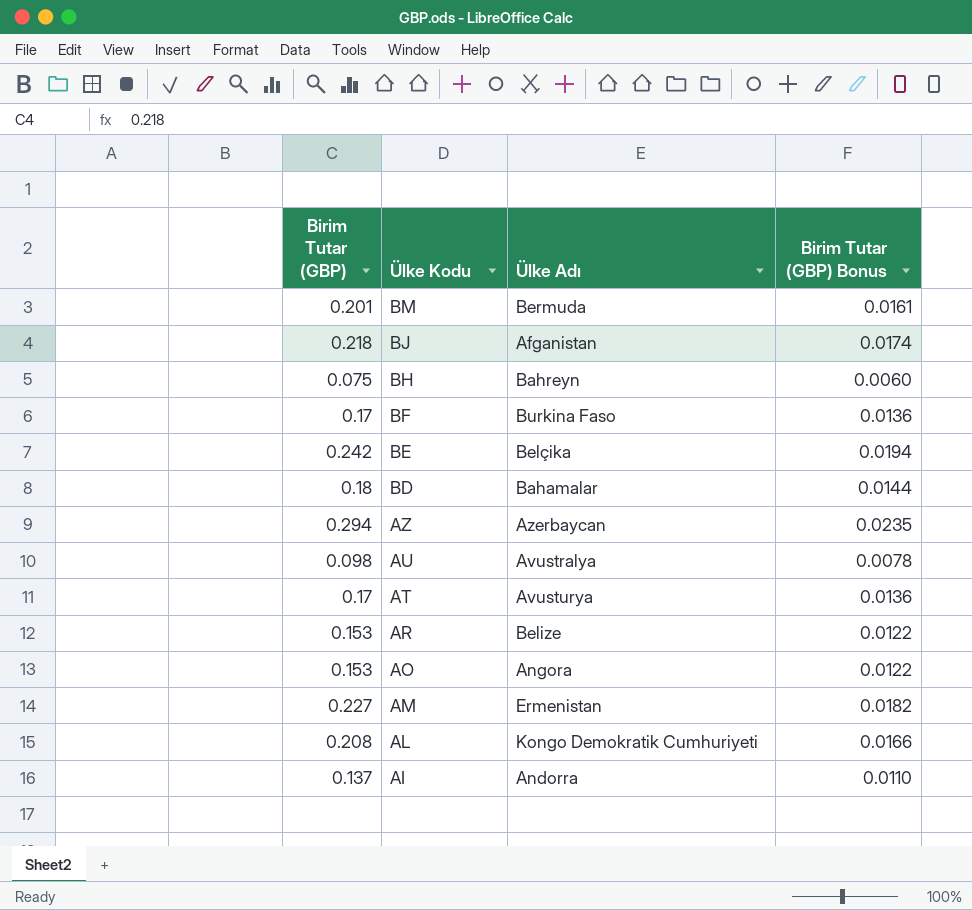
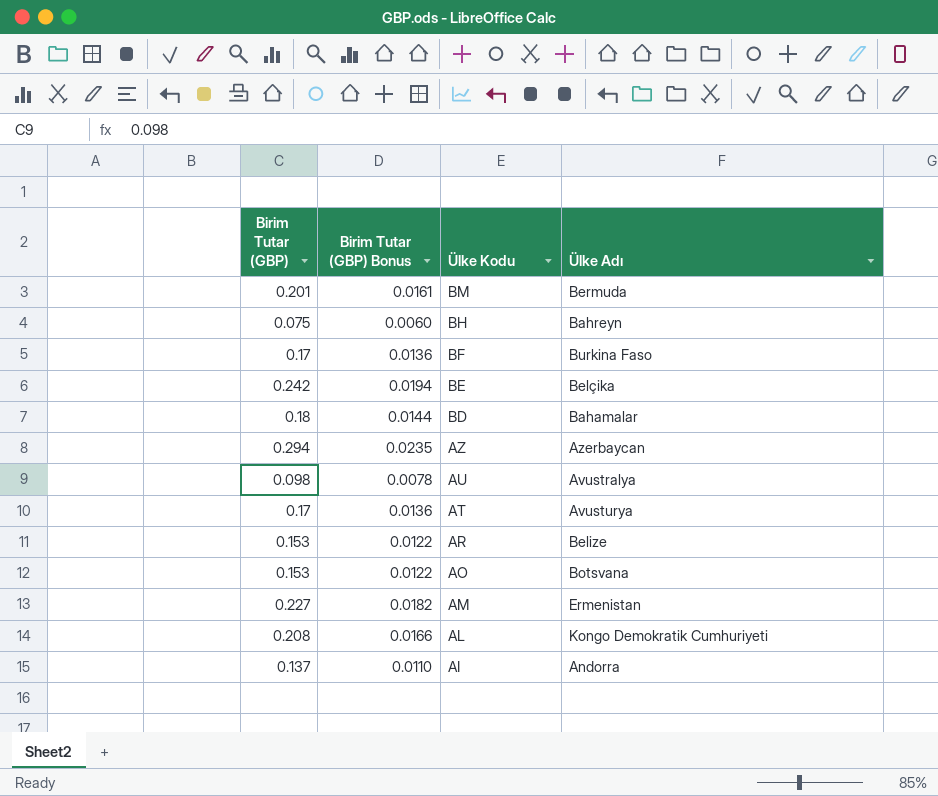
column Birim Tutar (GBP) Bonus | position: 4 -> 2
row BJ: 0.218 | Afganistan | 0.0174 -> none
AO | Ülke Adı: Angora -> Botsvana

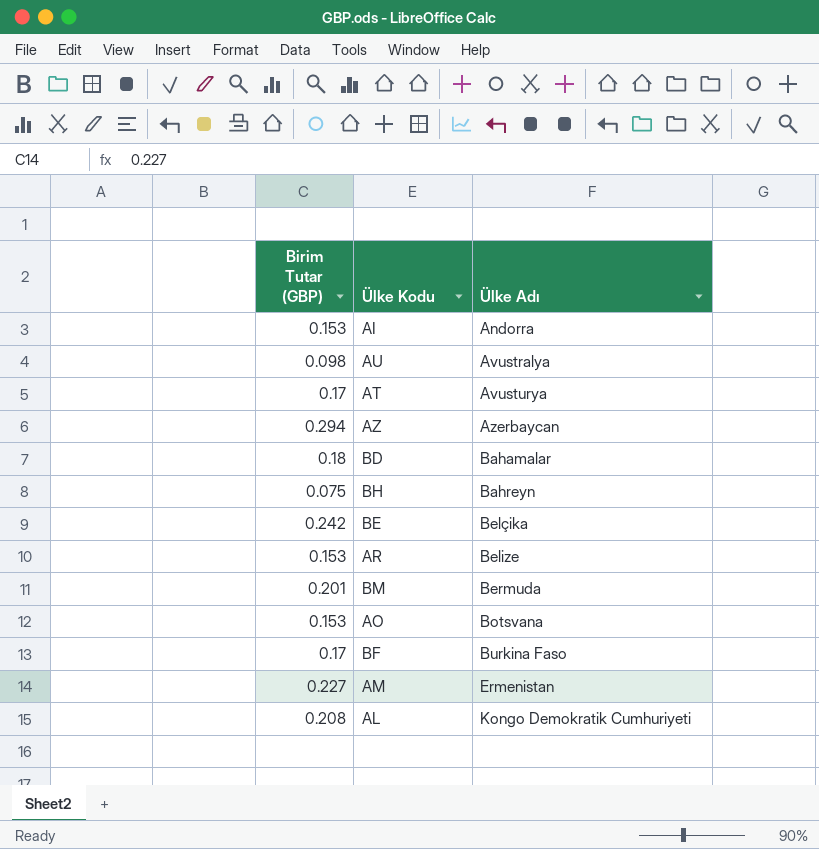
row order: Ülke Kodu descending -> Ülke Adı ascending
column Birim Tutar (GBP) Bonus | formula: [Birim Tutar (GBP)] * 0.08 -> none
AI | Birim Tutar (GBP): 0.137 -> 0.153

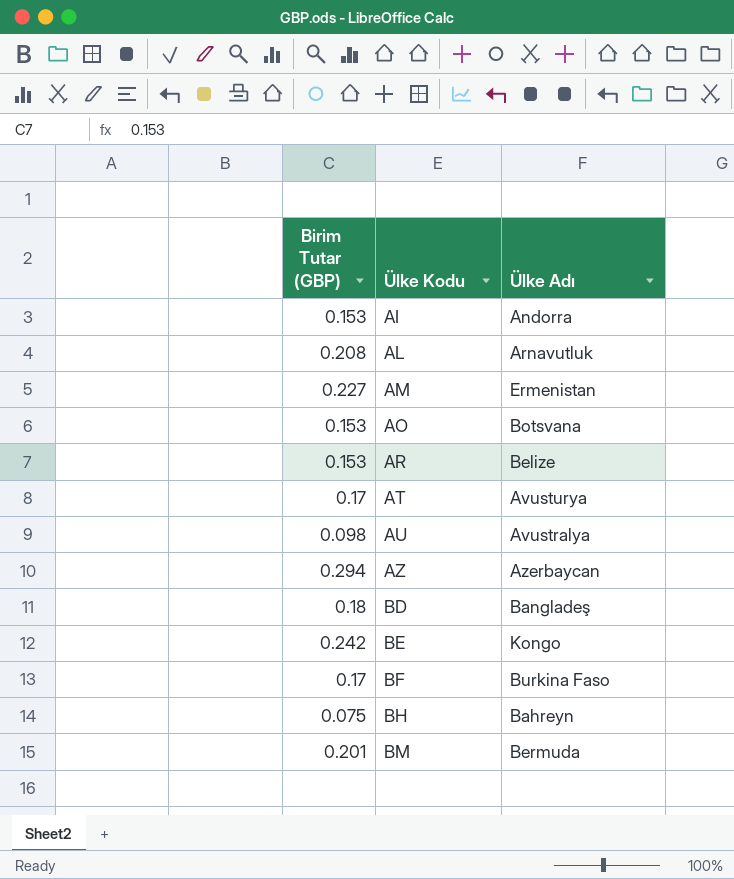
row order: Ülke Adı ascending -> Ülke Kodu ascending
AL | Ülke Adı: Kongo Demokratik Cumhuriyeti -> Arnavutluk
BD | Ülke Adı: Bahamalar -> Bangladeş
BE | Ülke Adı: Belçika -> Kongo

